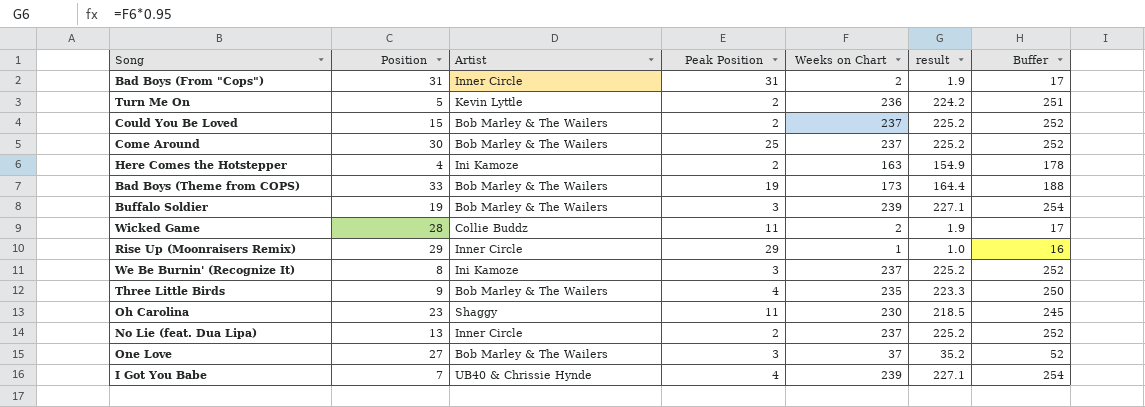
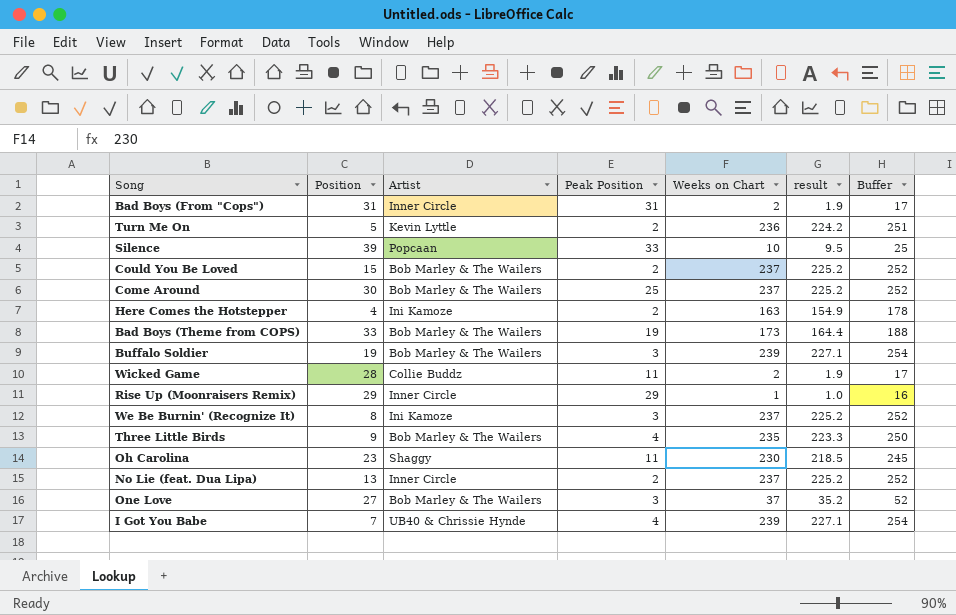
row Silence: none -> 39 | Popcaan | 33 | 10 | 9.5 | 25

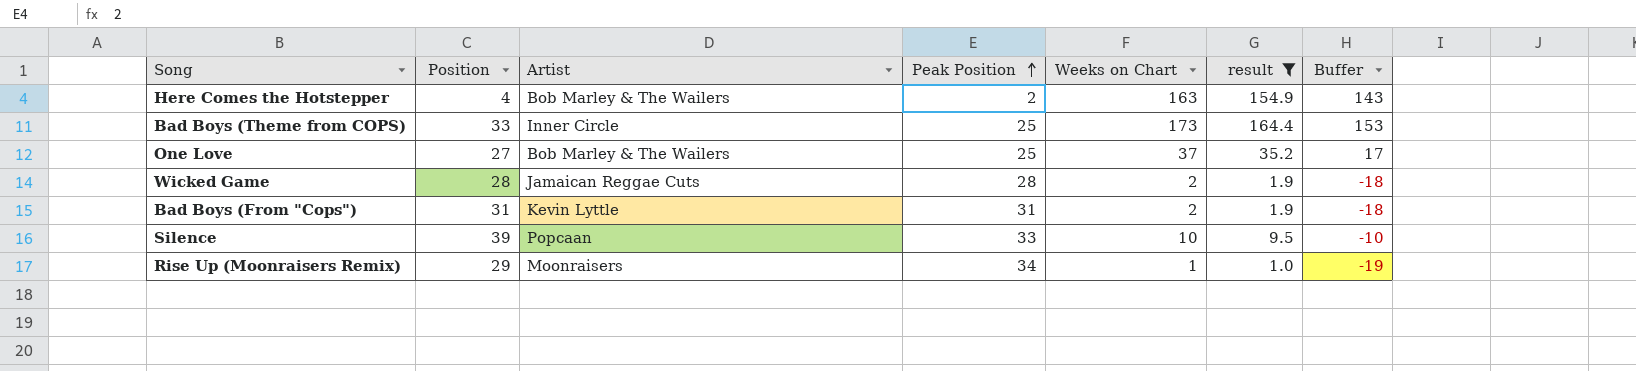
filter: none -> result <= 164.4
row order: none -> Peak Position ascending
column Buffer | formula: [Weeks on Chart] + 15 -> [Weeks on Chart] - 20
Here Comes the Hotstepper | Artist: Ini Kamoze -> Bob Marley & The Wailers
Bad Boys (Theme from COPS) | Artist: Bob Marley & The Wailers -> Inner Circle
Bad Boys (Theme from COPS) | Peak Position: 19 -> 25
One Love | Peak Position: 3 -> 25
Wicked Game | Artist: Collie Buddz -> Jamaican Reggae Cuts
Wicked Game | Peak Position: 11 -> 28
Bad Boys (From "Cops") | Artist: Inner Circle -> Kevin Lyttle
Rise Up (Moonraisers Remix) | Artist: Inner Circle -> Moonraisers
Rise Up (Moonraisers Remix) | Peak Position: 29 -> 34

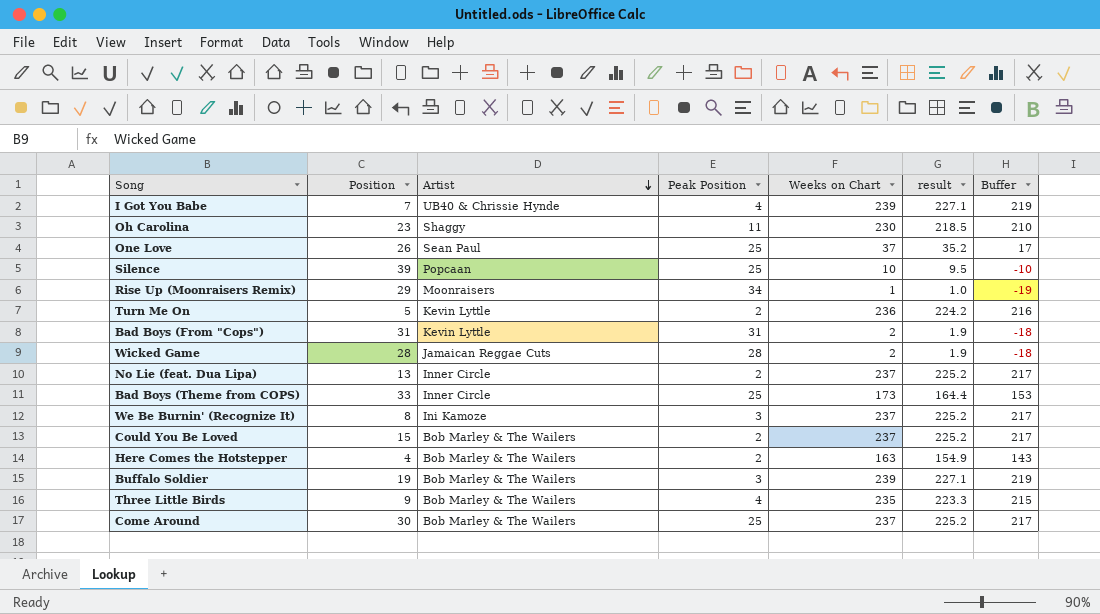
filter: result <= 164.4 -> none
row order: Peak Position ascending -> Artist descending
One Love | Position: 27 -> 26
One Love | Artist: Bob Marley & The Wailers -> Sean Paul
Silence | Peak Position: 33 -> 25

